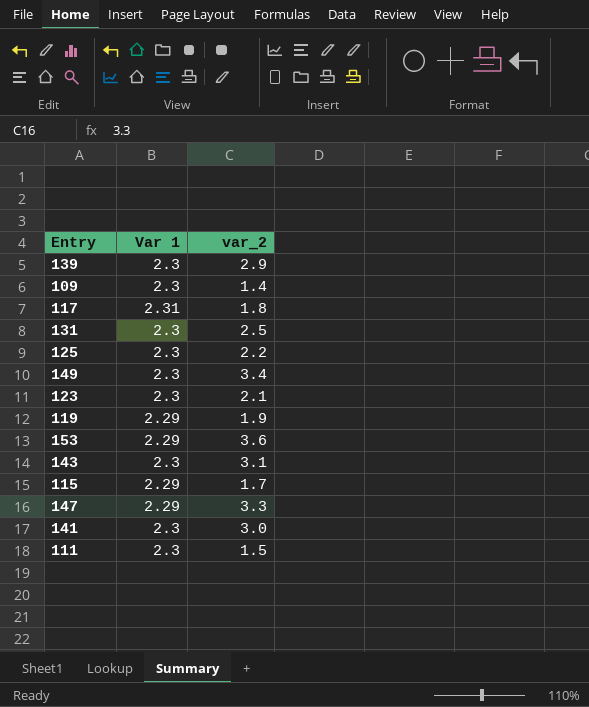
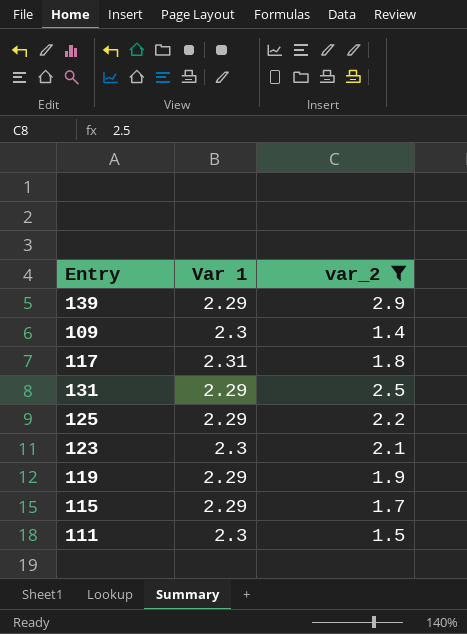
filter: none -> var_2 <= 2.9
139 | Var 1: 2.3 -> 2.29
131 | Var 1: 2.3 -> 2.29
125 | Var 1: 2.3 -> 2.29

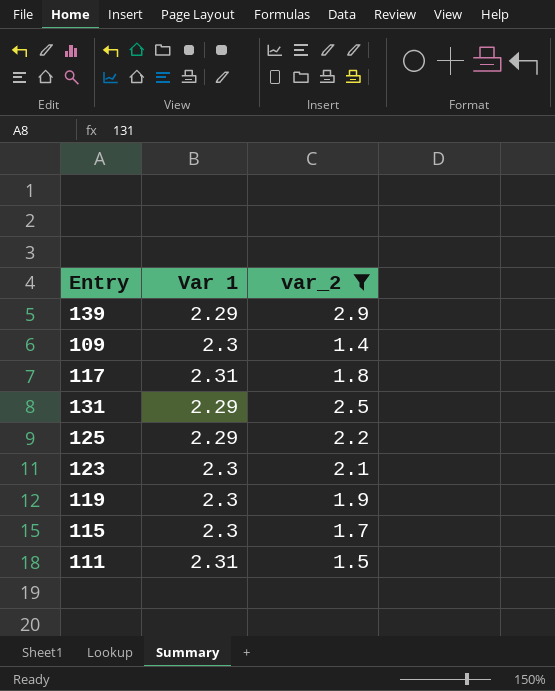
119 | Var 1: 2.29 -> 2.3
115 | Var 1: 2.29 -> 2.3
111 | Var 1: 2.3 -> 2.31

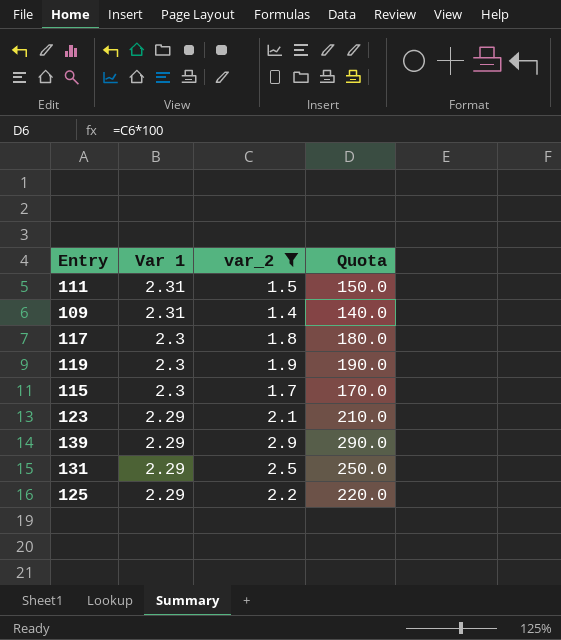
row order: none -> Var 1 descending
column Quota | formula: none -> [var_2] * 100
109 | Var 1: 2.3 -> 2.31
117 | Var 1: 2.31 -> 2.3
123 | Var 1: 2.3 -> 2.29

